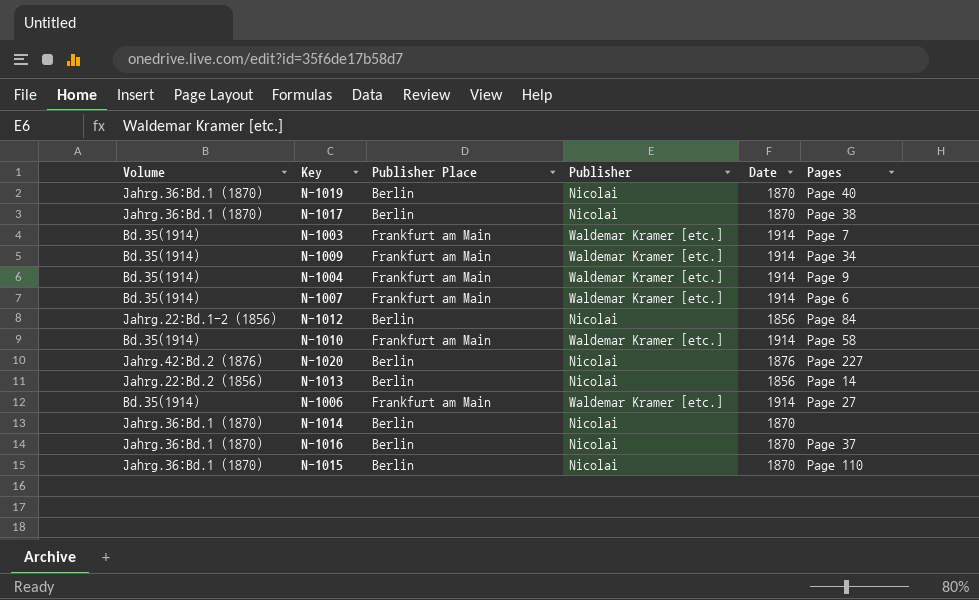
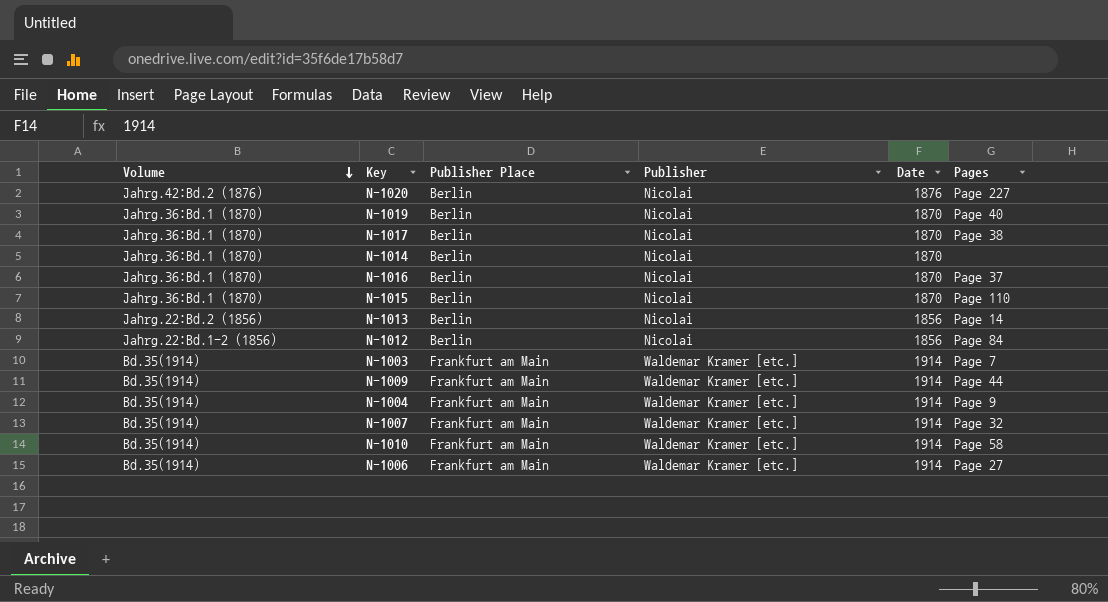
row order: none -> Volume descending
N-1009 | Pages: Page 34 -> Page 44
N-1007 | Pages: Page 6 -> Page 32

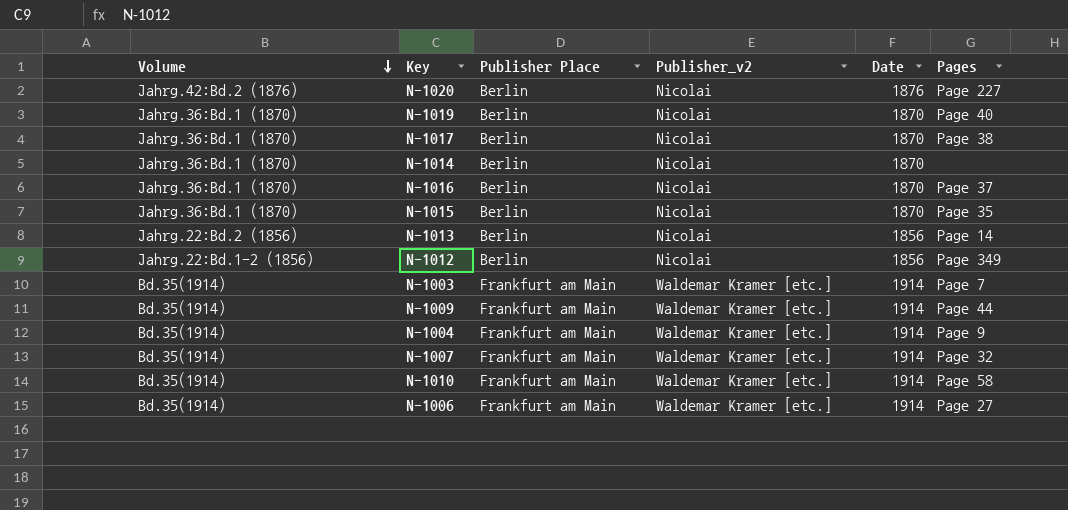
column name: Publisher -> Publisher_v2
N-1015 | Pages: Page 110 -> Page 35
N-1012 | Pages: Page 84 -> Page 349

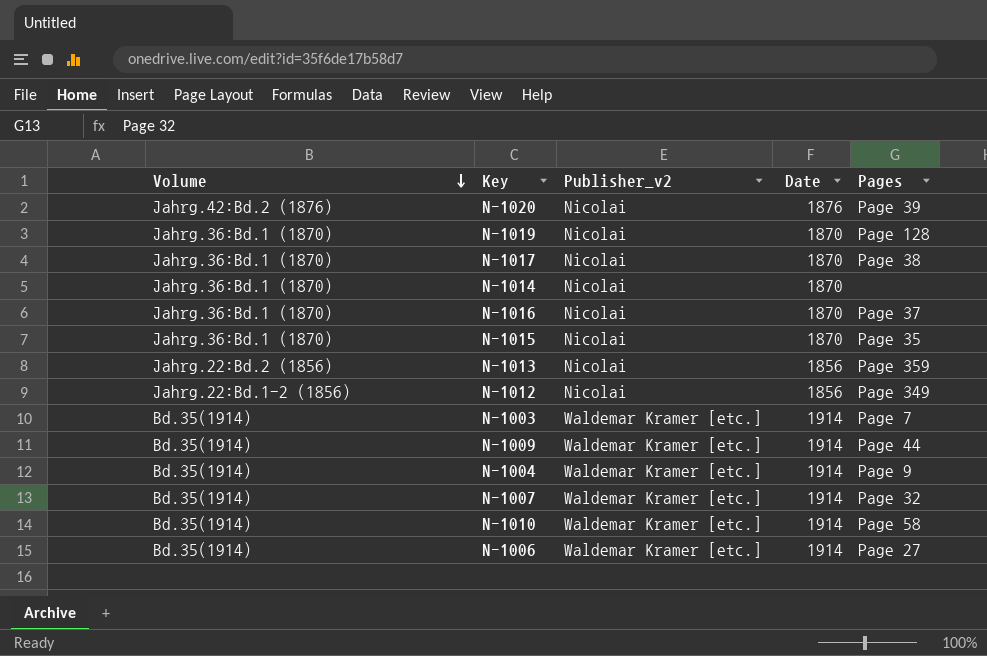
column Publisher Place | position: 3 -> none
N-1020 | Pages: Page 227 -> Page 39
N-1019 | Pages: Page 40 -> Page 128
N-1013 | Pages: Page 14 -> Page 359

